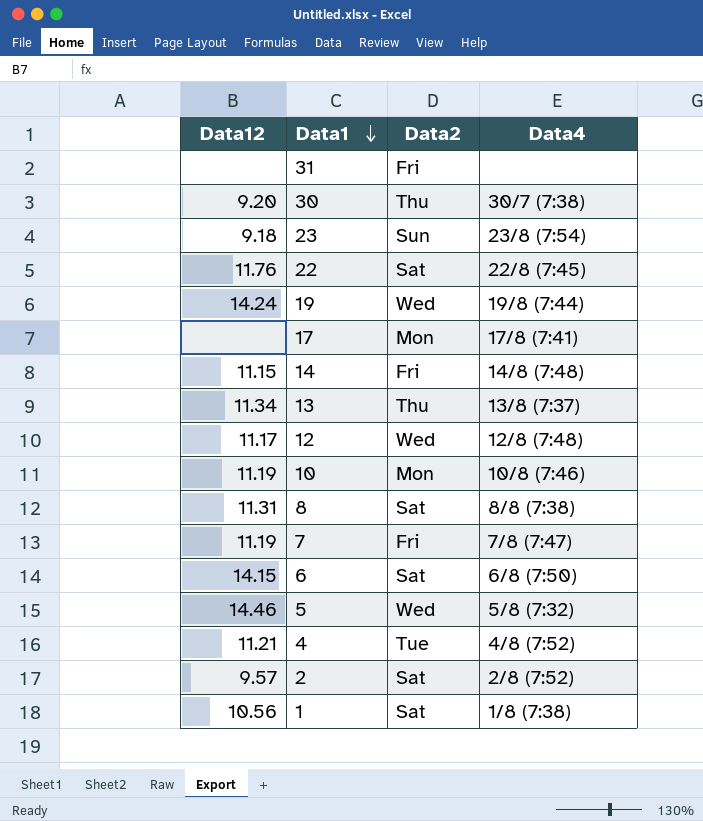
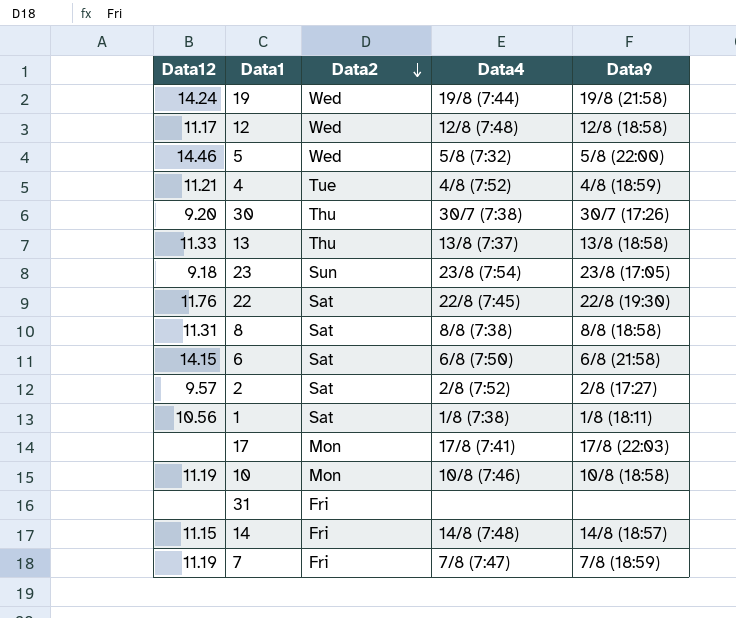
row order: Data1 descending -> Data2 descending
column Data9 | position: none -> 5
13 | Data12: 11.34 -> 11.33

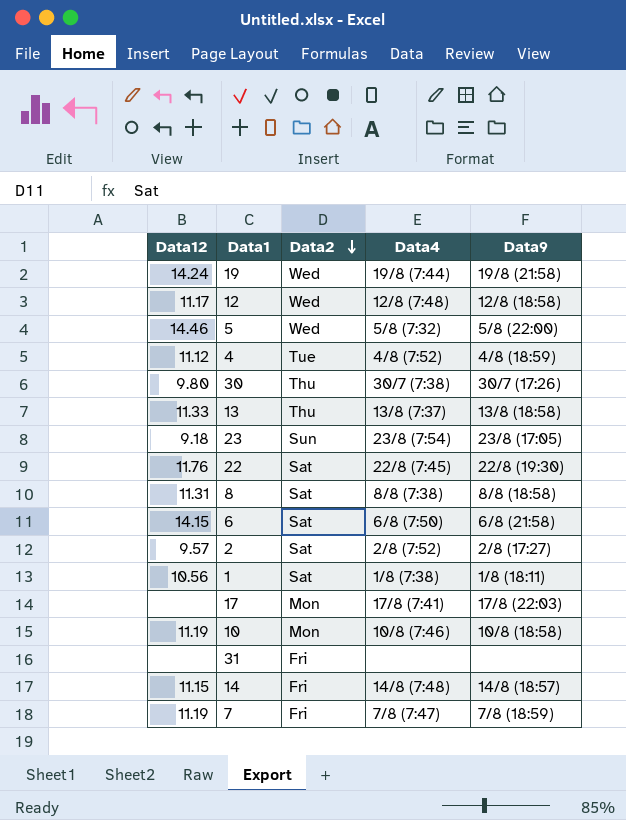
4 | Data12: 11.21 -> 11.12
30 | Data12: 9.20 -> 9.80

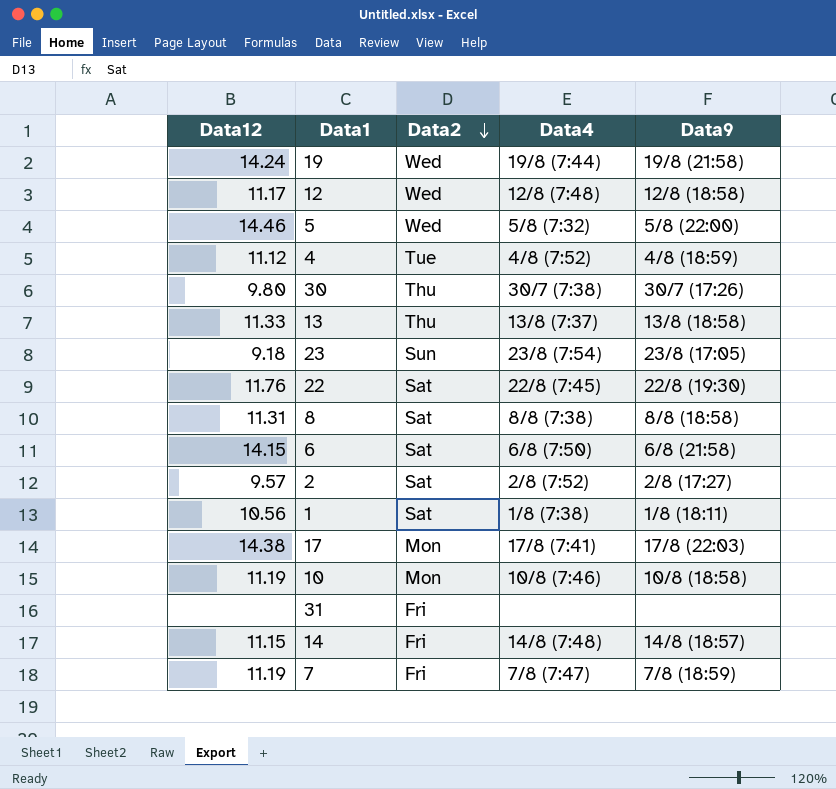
17 | Data12: none -> 14.38

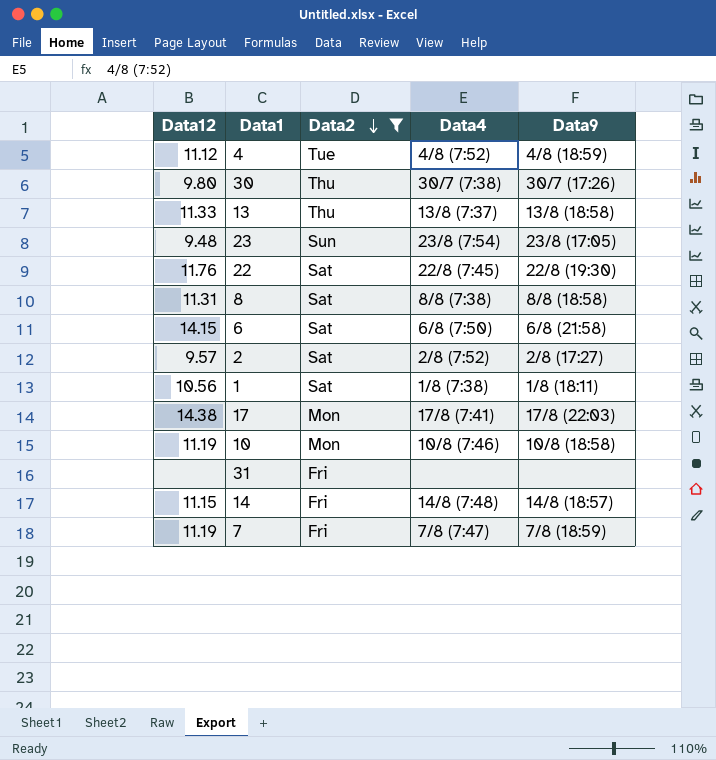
filter: none -> Data2 != Wed
23 | Data12: 9.18 -> 9.48

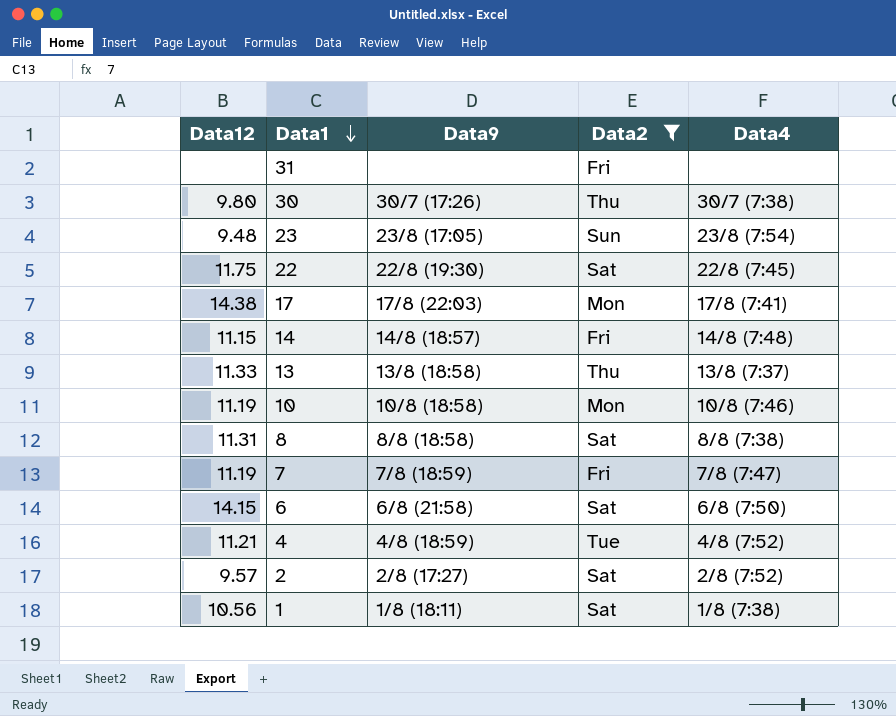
row order: Data2 descending -> Data1 descending
column Data9 | position: 5 -> 3
22 | Data12: 11.76 -> 11.75
4 | Data12: 11.12 -> 11.21

